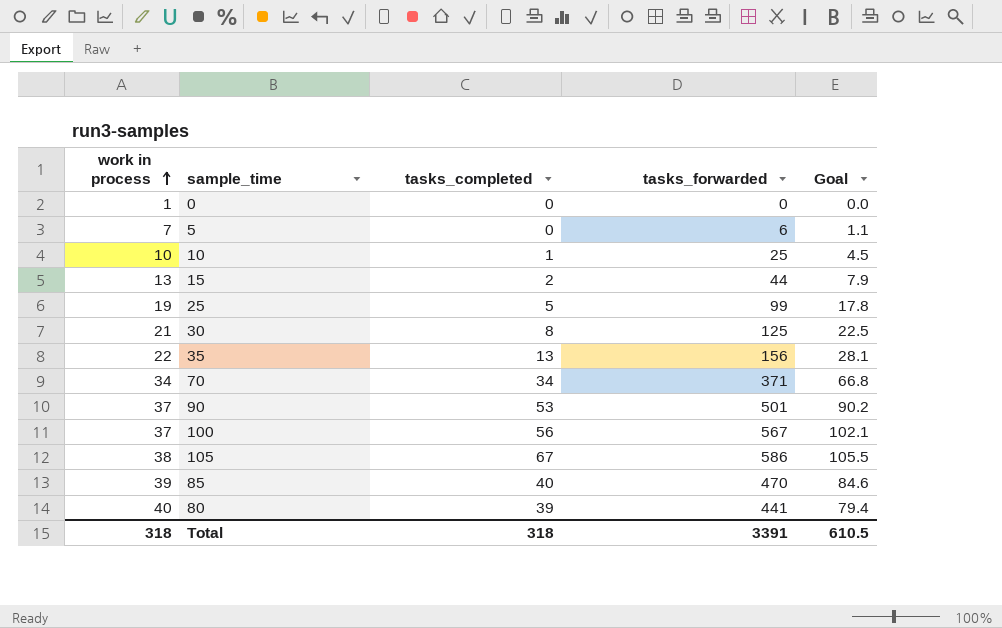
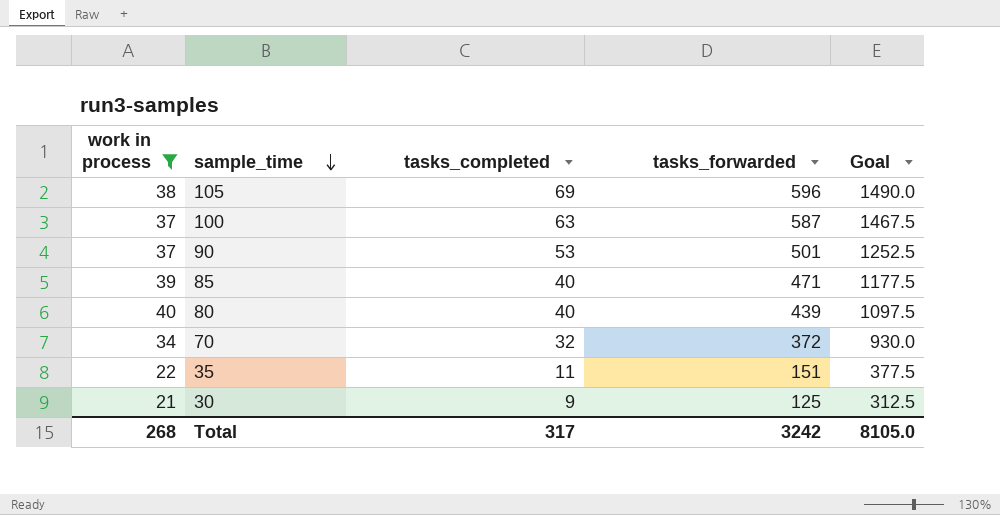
filter: none -> work in process >= 21
row order: work in process ascending -> sample_time descending
column Goal | formula: [tasks_forwarded] * 0.18 -> [tasks_forwarded] * 2.5
105 | tasks_completed: 67 -> 69
105 | tasks_forwarded: 586 -> 596
100 | tasks_completed: 56 -> 63
100 | tasks_forwarded: 567 -> 587
85 | tasks_forwarded: 470 -> 471
80 | tasks_completed: 39 -> 40
80 | tasks_forwarded: 441 -> 439
70 | tasks_completed: 34 -> 32
70 | tasks_forwarded: 371 -> 372
35 | tasks_completed: 13 -> 11
35 | tasks_forwarded: 156 -> 151
30 | tasks_completed: 8 -> 9
Total | work in process: 318 -> 268
Total | tasks_completed: 318 -> 317
Total | tasks_forwarded: 3391 -> 3242
Total | Goal: 610.5 -> 8105.0

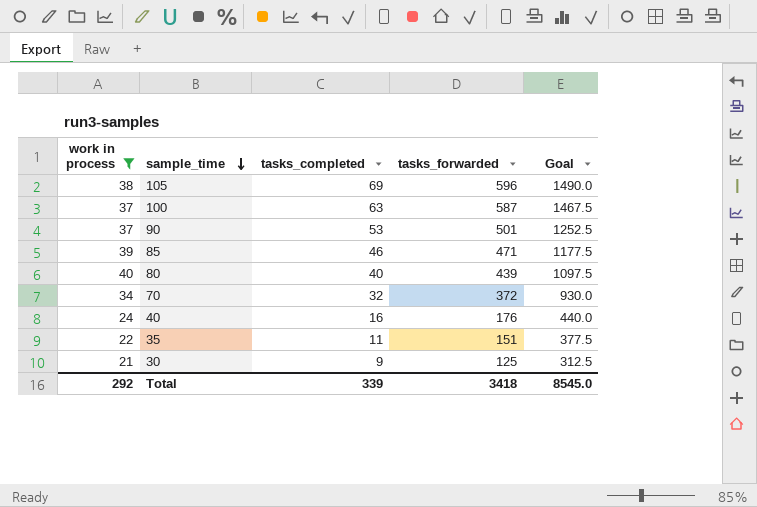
85 | tasks_completed: 40 -> 46
row 40: none -> 24 | 16 | 176 | 440.0
Total | work in process: 268 -> 292
Total | tasks_completed: 317 -> 339
Total | tasks_forwarded: 3242 -> 3418
Total | Goal: 8105.0 -> 8545.0

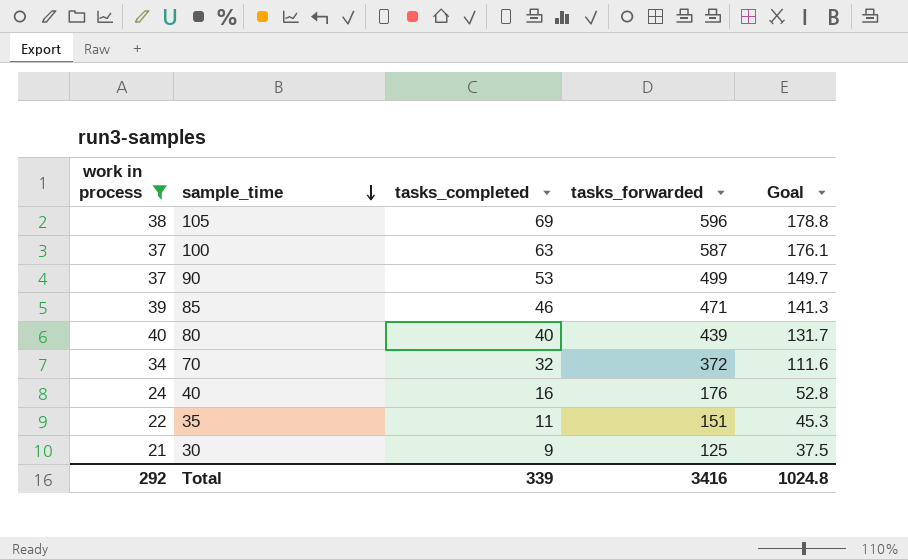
column Goal | formula: [tasks_forwarded] * 2.5 -> [tasks_forwarded] * 0.3
90 | tasks_forwarded: 501 -> 499
Total | tasks_forwarded: 3418 -> 3416
Total | Goal: 8545.0 -> 1024.8

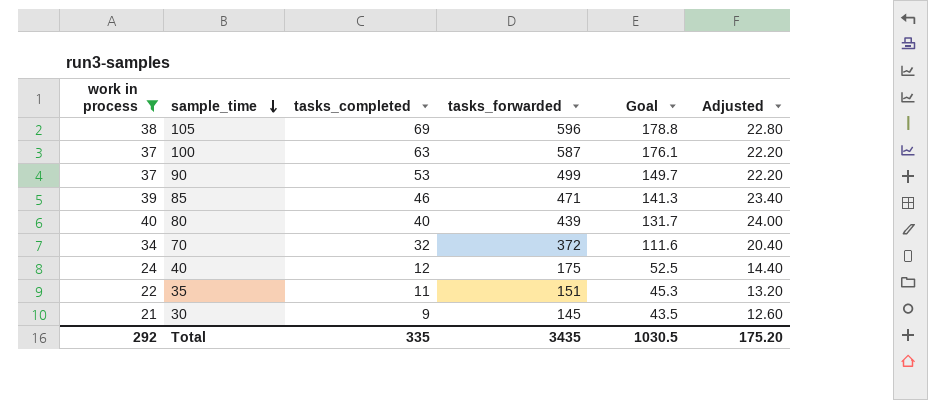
column Adjusted | formula: none -> [work in process] * 0.6
40 | tasks_completed: 16 -> 12
40 | tasks_forwarded: 176 -> 175
40 | Goal: 52.8 -> 52.5
30 | tasks_forwarded: 125 -> 145
30 | Goal: 37.5 -> 43.5
Total | tasks_completed: 339 -> 335
Total | tasks_forwarded: 3416 -> 3435
Total | Goal: 1024.8 -> 1030.5

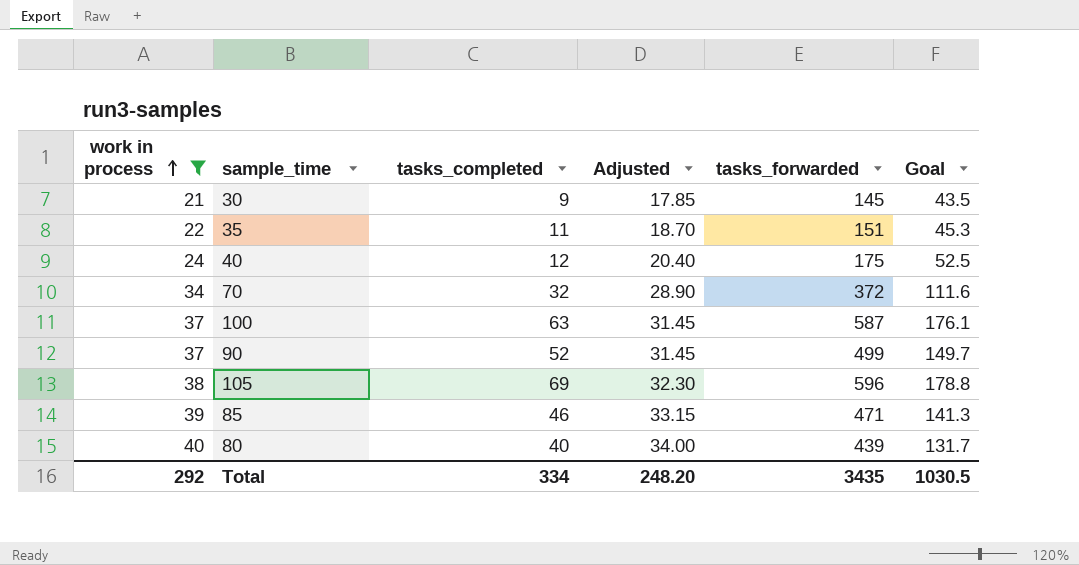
row order: sample_time descending -> work in process ascending
column Adjusted | formula: [work in process] * 0.6 -> [work in process] * 0.85
column Adjusted | position: 6 -> 4
90 | tasks_completed: 53 -> 52
Total | tasks_completed: 335 -> 334
Total | Adjusted: 175.20 -> 248.20

